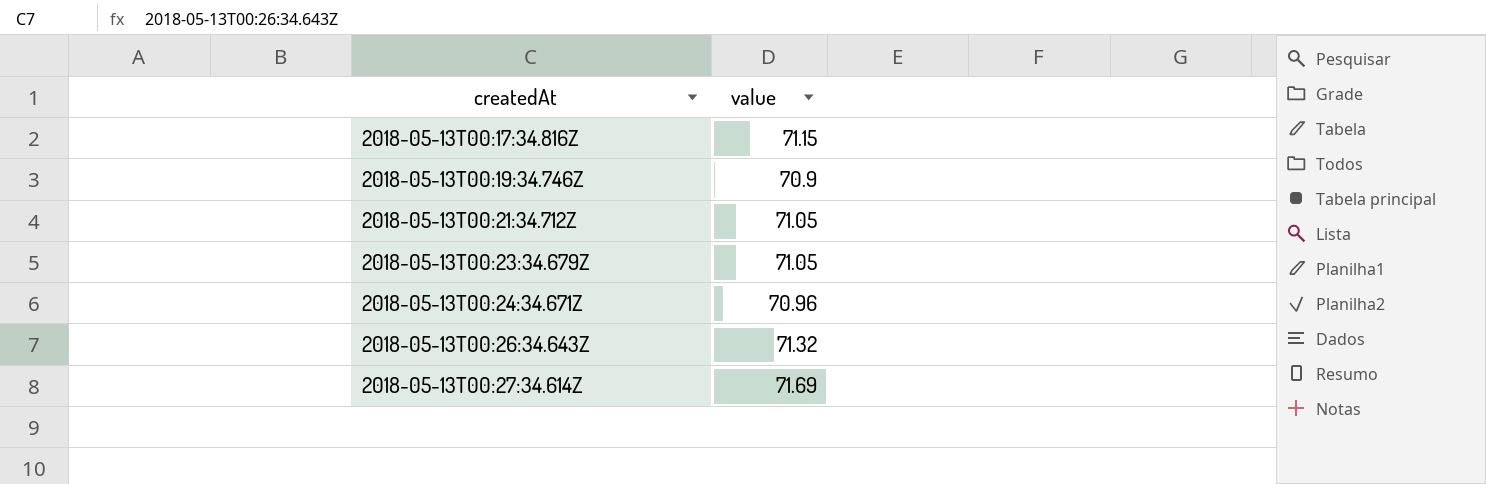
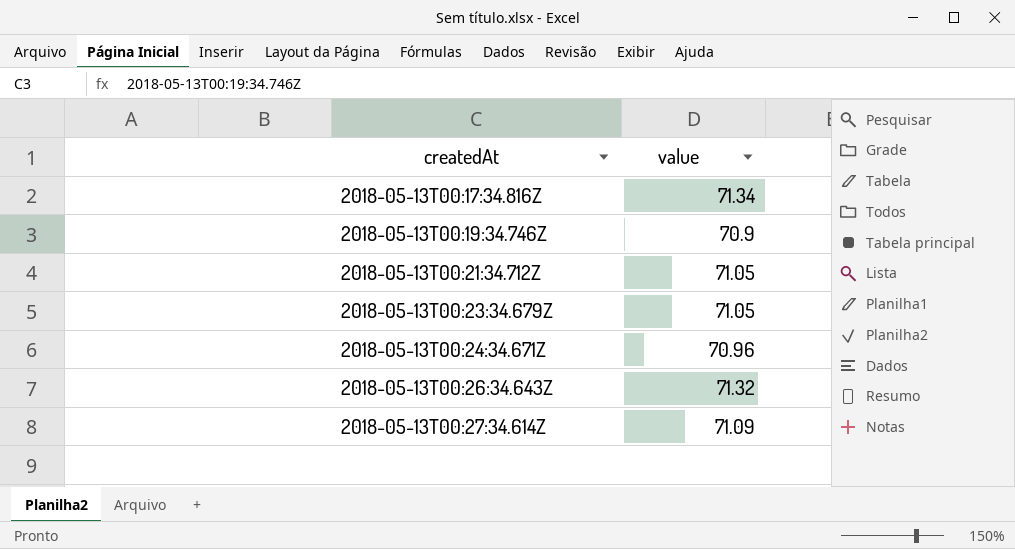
2018-05-13T00:17:34.816Z | value: 71.15 -> 71.34
2018-05-13T00:27:34.614Z | value: 71.69 -> 71.09

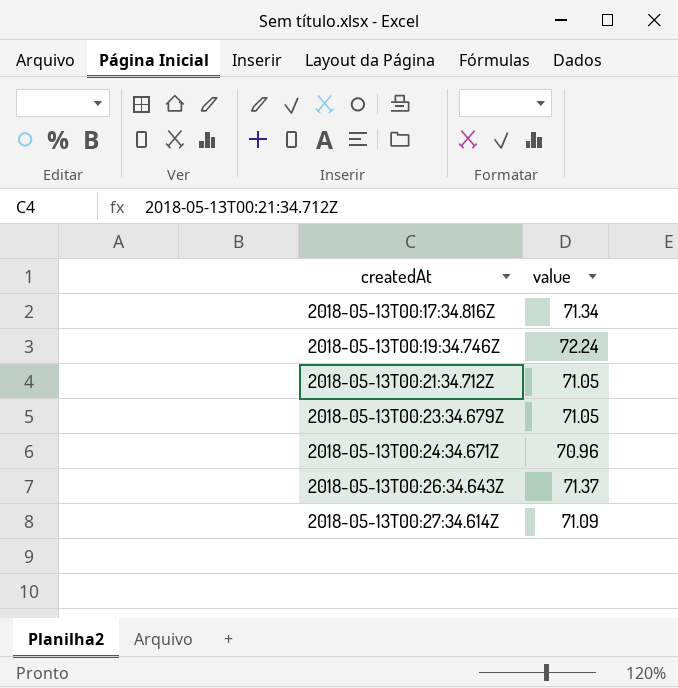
2018-05-13T00:19:34.746Z | value: 70.9 -> 72.24
2018-05-13T00:26:34.643Z | value: 71.32 -> 71.37

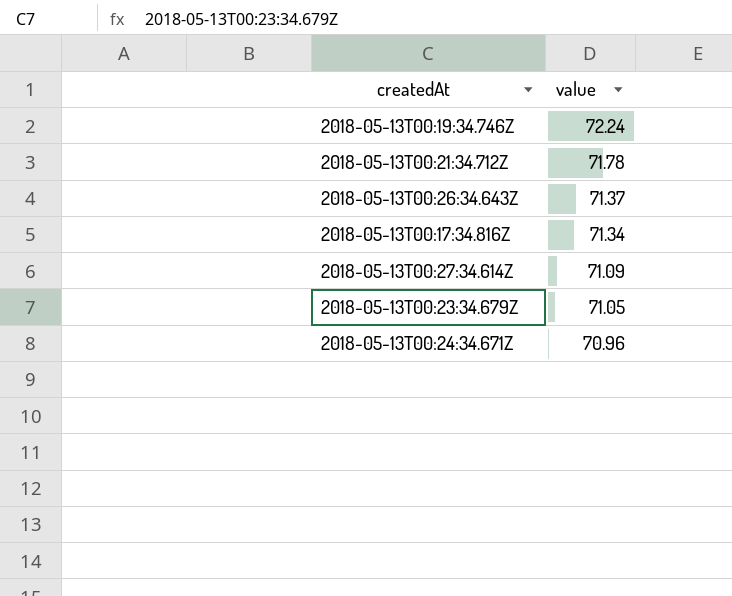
row order: createdAt ascending -> value descending
2018-05-13T00:21:34.712Z | value: 71.05 -> 71.78

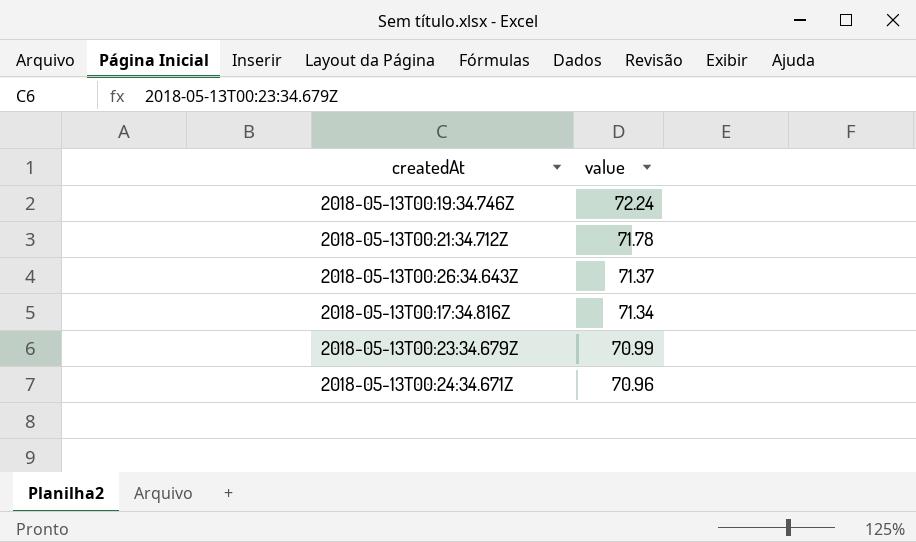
row 2018-05-13T00:27:34.614Z: 71.09 -> none
2018-05-13T00:23:34.679Z | value: 71.05 -> 70.99

